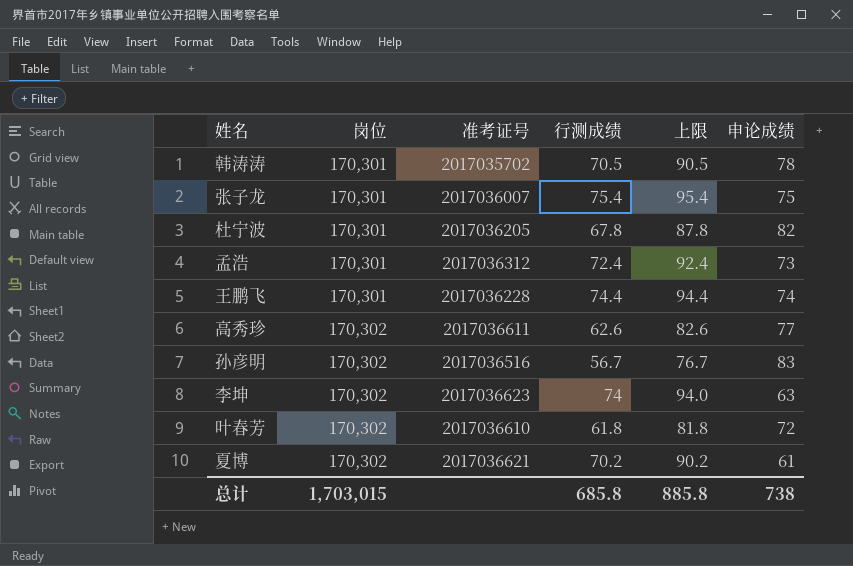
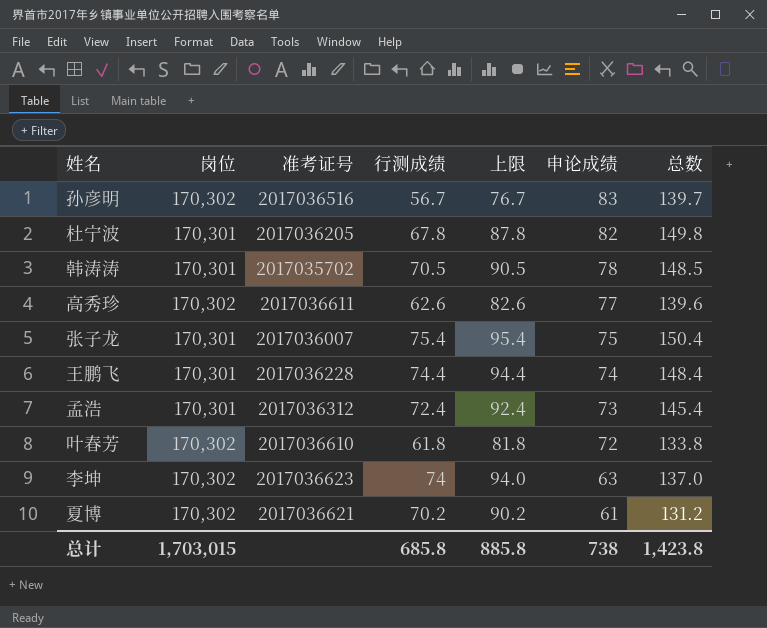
row order: 岗位 ascending -> 申论成绩 descending
column 总数 | formula: none -> [行测成绩] + [申论成绩]

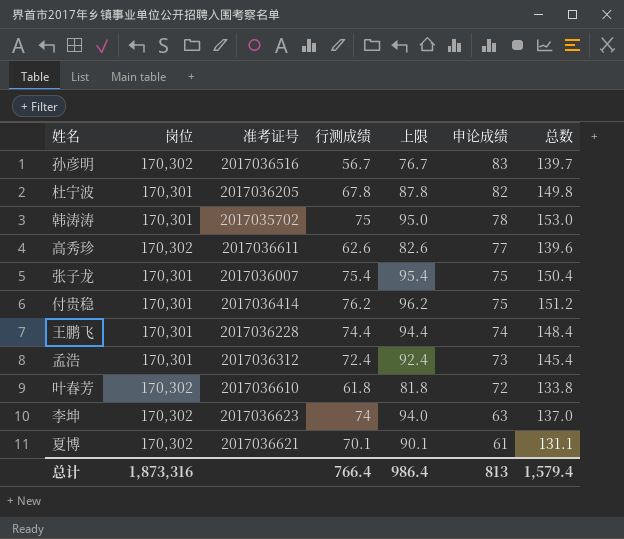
韩涛涛 | 行测成绩: 70.5 -> 75
韩涛涛 | 上限: 90.5 -> 95.0
韩涛涛 | 总数: 148.5 -> 153.0
row 付贵稳: none -> 170,301 | 2017036414 | 76.2 | 96.2 | 75 | 151.2
夏博 | 行测成绩: 70.2 -> 70.1
夏博 | 上限: 90.2 -> 90.1
夏博 | 总数: 131.2 -> 131.1
总计 | 岗位: 1,703,015 -> 1,873,316
总计 | 行测成绩: 685.8 -> 766.4
总计 | 上限: 885.8 -> 986.4
总计 | 申论成绩: 738 -> 813
总计 | 总数: 1,423.8 -> 1,579.4

